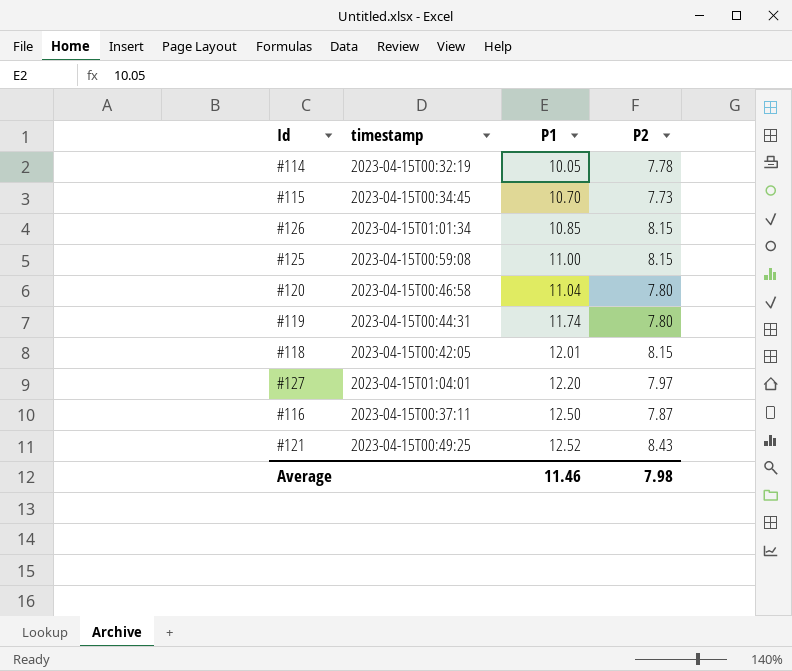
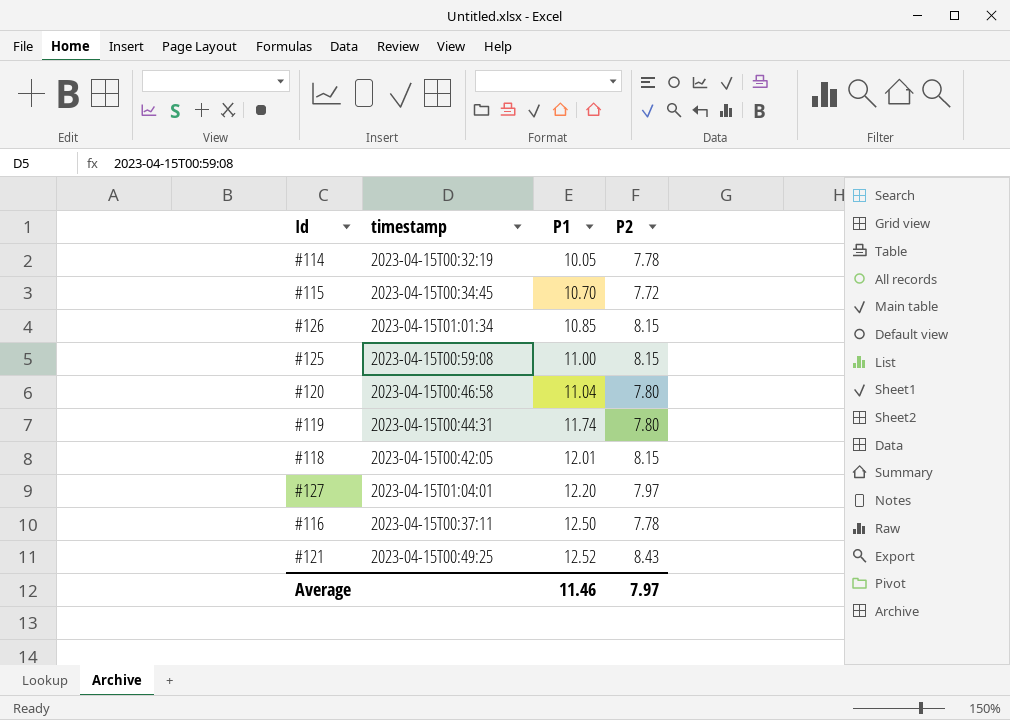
#115 | P2: 7.73 -> 7.72
#116 | P2: 7.87 -> 7.78
Average | P2: 7.98 -> 7.97

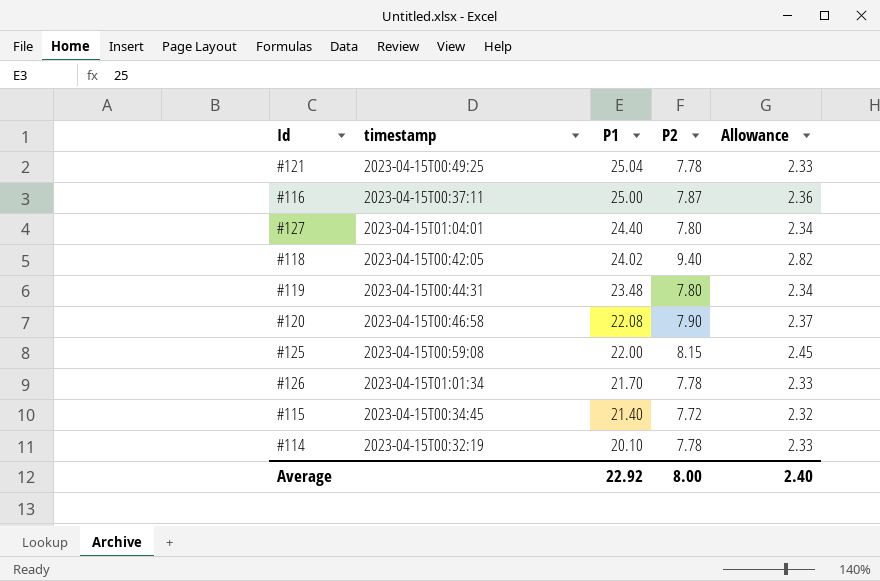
row order: P1 ascending -> P1 descending
column Allowance | formula: none -> [P2] * 0.3
#121 | P1: 12.52 -> 25.04
#121 | P2: 8.43 -> 7.78
#116 | P1: 12.50 -> 25.00
#116 | P2: 7.78 -> 7.87
#127 | P1: 12.20 -> 24.40
#127 | P2: 7.97 -> 7.80
#118 | P1: 12.01 -> 24.02
#118 | P2: 8.15 -> 9.40
#119 | P1: 11.74 -> 23.48
#120 | P1: 11.04 -> 22.08
#120 | P2: 7.80 -> 7.90
#125 | P1: 11.00 -> 22.00
#126 | P1: 10.85 -> 21.70
#126 | P2: 8.15 -> 7.78
#115 | P1: 10.70 -> 21.40
#114 | P1: 10.05 -> 20.10
Average | P1: 11.46 -> 22.92
Average | P2: 7.97 -> 8.00

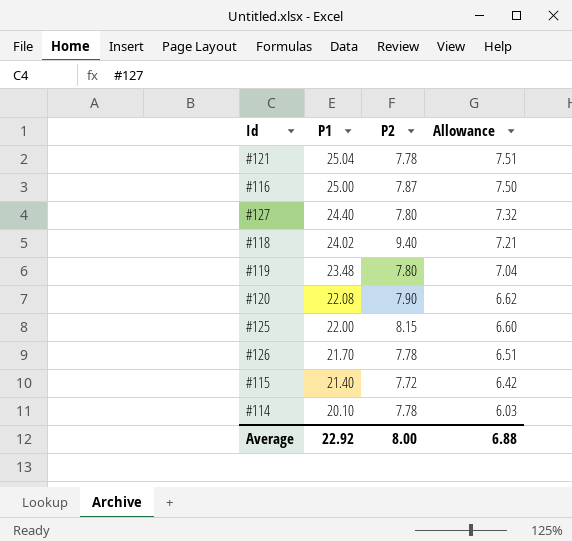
column timestamp | position: 2 -> none
column Allowance | formula: [P2] * 0.3 -> [P1] * 0.3
Average | Allowance: 2.40 -> 6.88

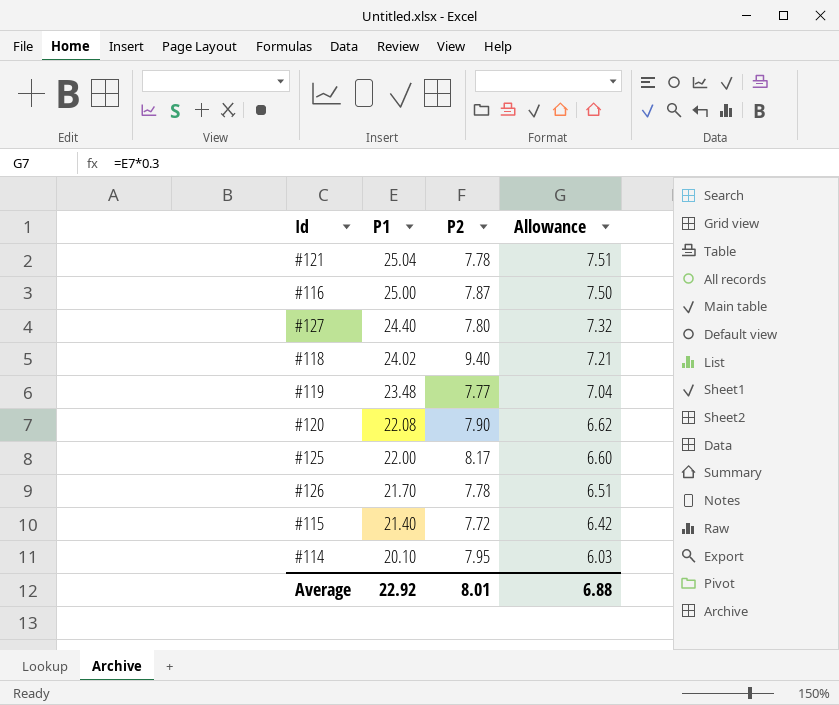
#119 | P2: 7.80 -> 7.77
#125 | P2: 8.15 -> 8.17
#114 | P2: 7.78 -> 7.95
Average | P2: 8.00 -> 8.01

